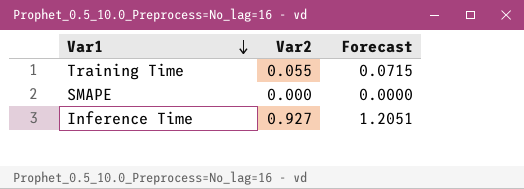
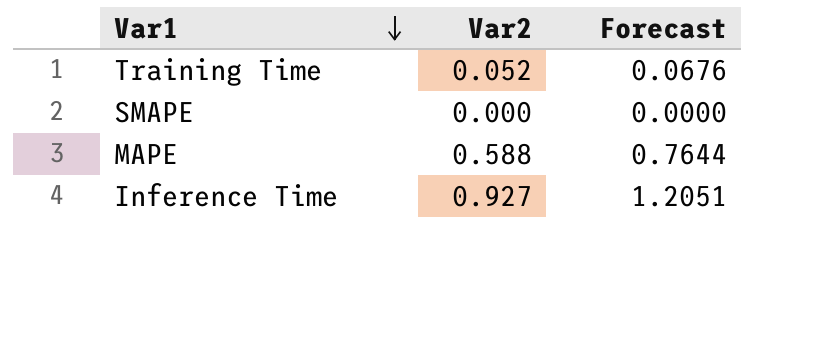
Training Time | Var2: 0.055 -> 0.052
Training Time | Forecast: 0.0715 -> 0.0676
row MAPE: none -> 0.588 | 0.7644

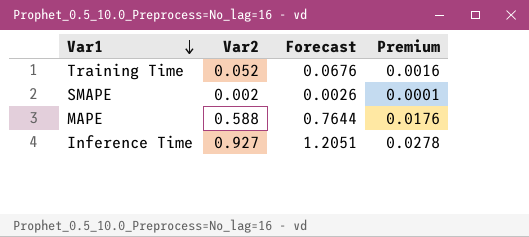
column Premium | formula: none -> [Var2] * 0.03
SMAPE | Var2: 0.000 -> 0.002
SMAPE | Forecast: 0.0000 -> 0.0026

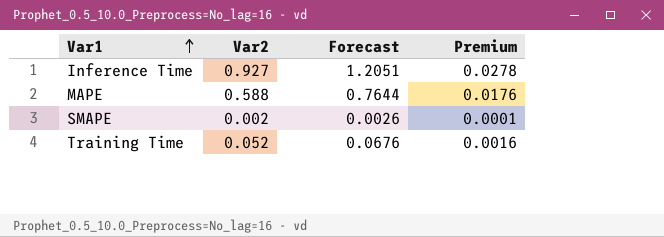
row order: Var1 descending -> Var1 ascending

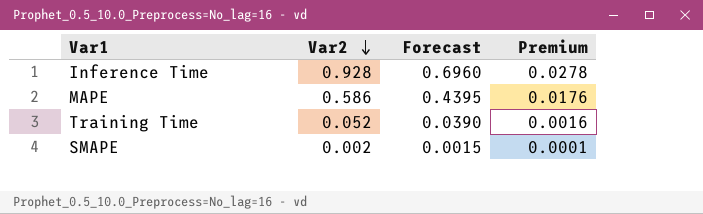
row order: Var1 ascending -> Var2 descending
column Forecast | formula: [Var2] * 1.3 -> [Var2] * 0.75
Inference Time | Var2: 0.927 -> 0.928
MAPE | Var2: 0.588 -> 0.586

